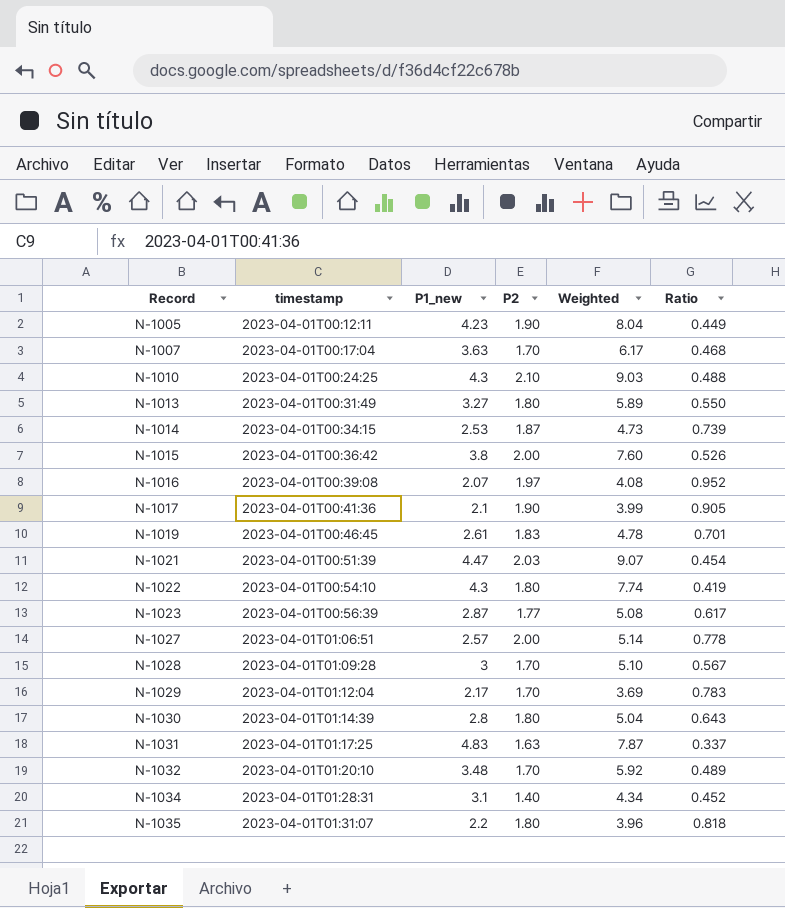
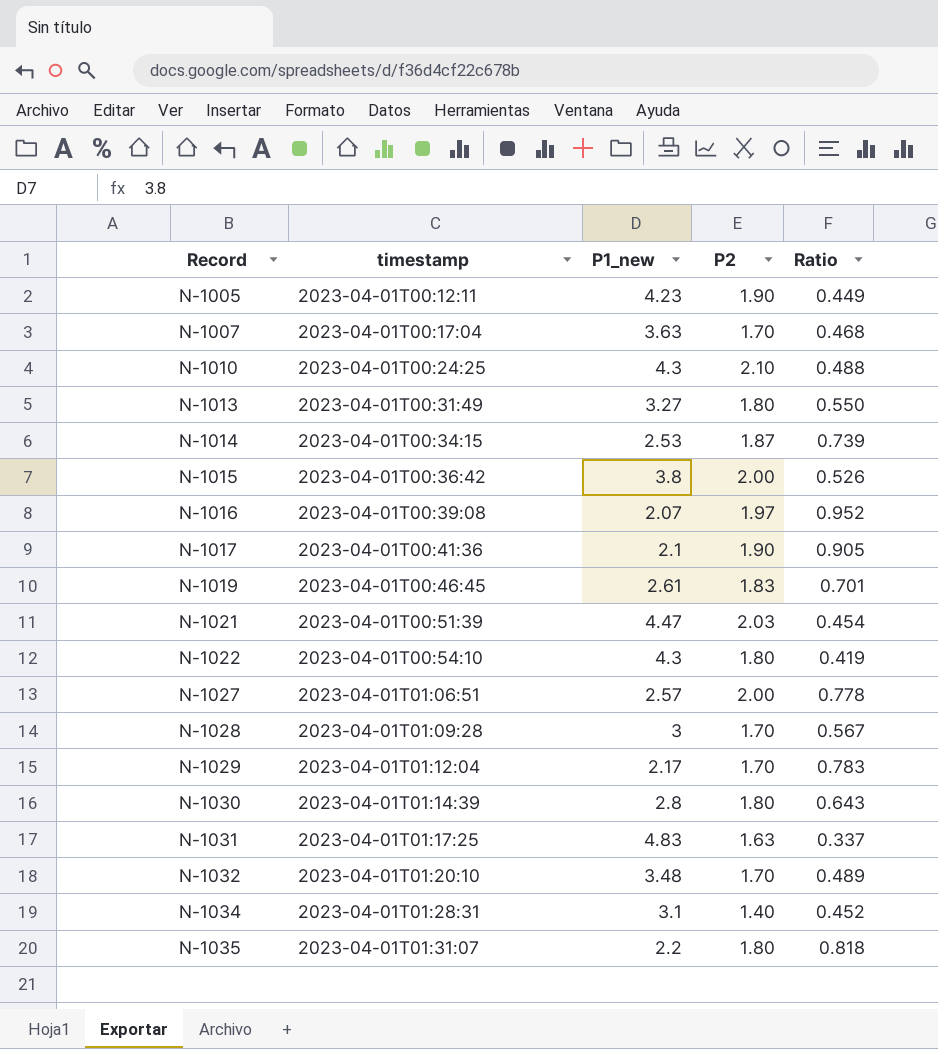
column Weighted | formula: [P1_new] * [P2] -> none
row N-1023: 2023-04-01T00:56:39 | 2.87 | 1.77 | 5.08 | 0.617 -> none

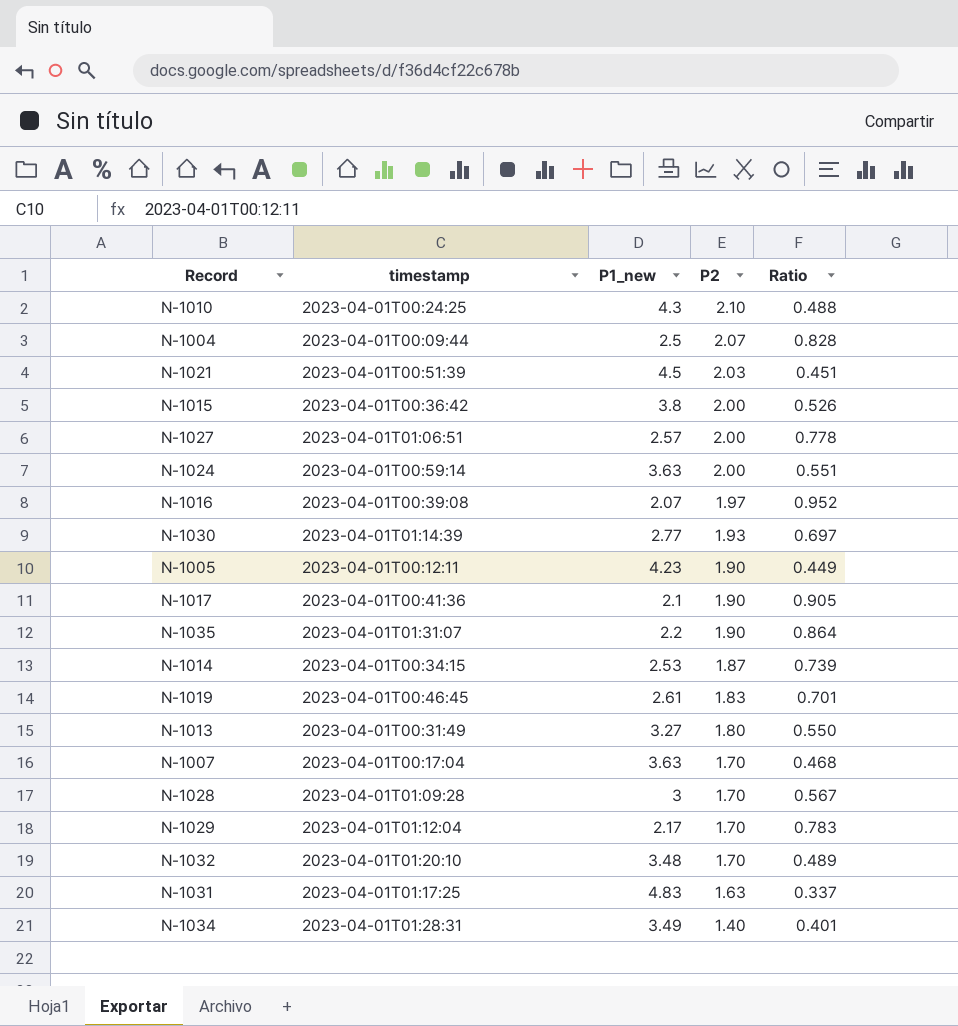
row order: Record ascending -> P2 descending
row N-1022: 2023-04-01T00:54:10 | 4.3 | 1.80 | 0.419 -> none
row N-1004: none -> 2023-04-01T00:09:44 | 2.5 | 2.07 | 0.828
N-1021 | P1_new: 4.47 -> 4.5
N-1021 | Ratio: 0.454 -> 0.451
row N-1024: none -> 2023-04-01T00:59:14 | 3.63 | 2.00 | 0.551
N-1030 | P1_new: 2.8 -> 2.77
N-1030 | P2: 1.80 -> 1.93
N-1030 | Ratio: 0.643 -> 0.697
N-1035 | P2: 1.80 -> 1.90
N-1035 | Ratio: 0.818 -> 0.864
N-1034 | P1_new: 3.1 -> 3.49
N-1034 | Ratio: 0.452 -> 0.401

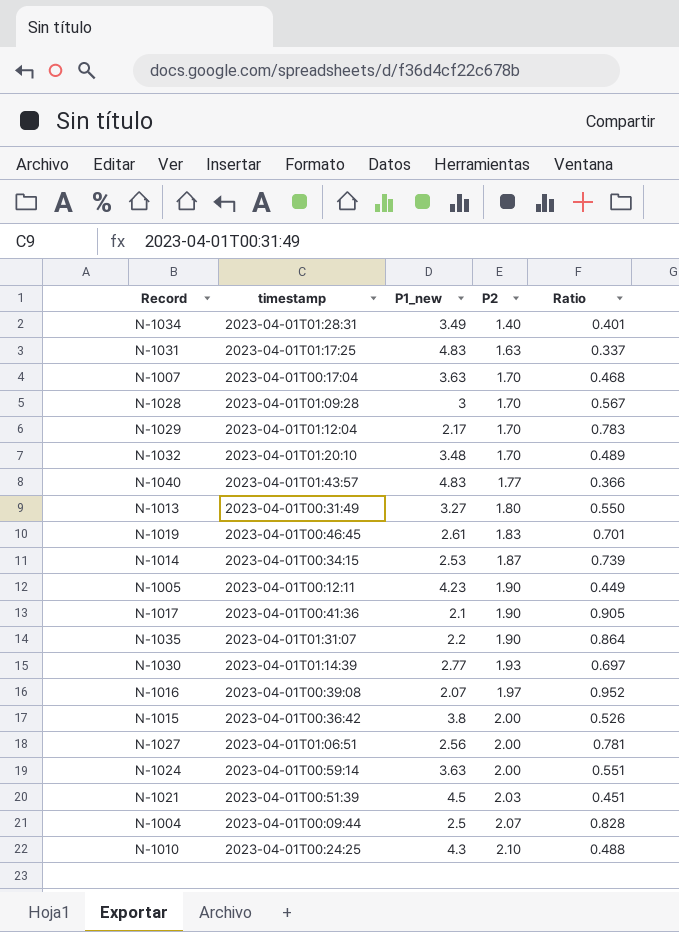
row order: P2 descending -> P2 ascending
row N-1040: none -> 2023-04-01T01:43:57 | 4.83 | 1.77 | 0.366
N-1027 | P1_new: 2.57 -> 2.56
N-1027 | Ratio: 0.778 -> 0.781

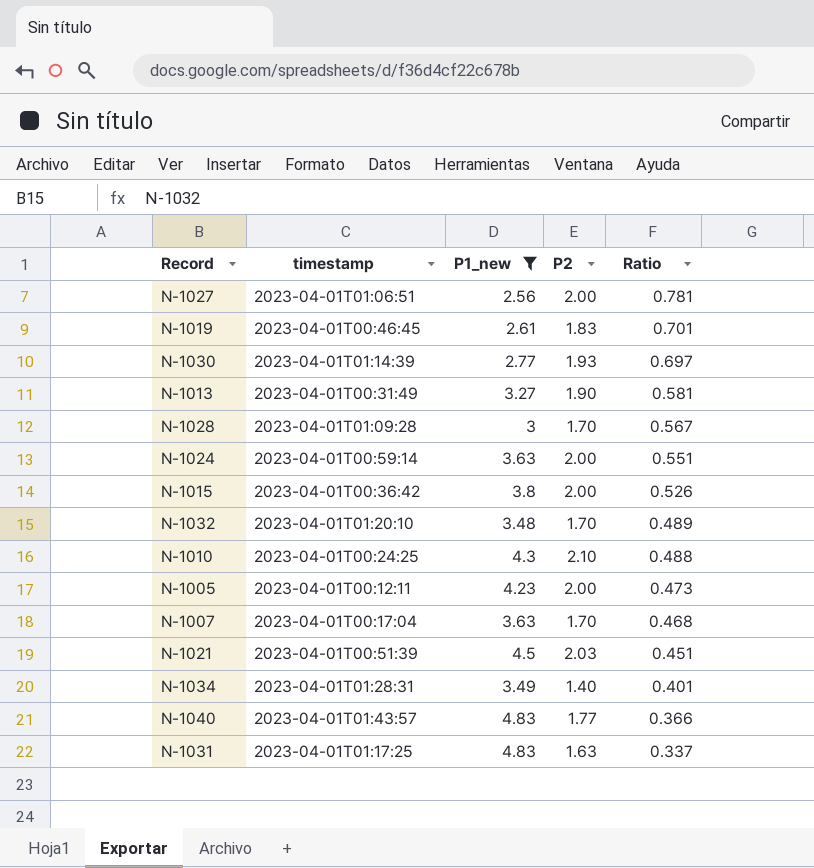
filter: none -> P1_new >= 2.56
row order: P2 ascending -> Ratio descending
N-1013 | P2: 1.80 -> 1.90
N-1013 | Ratio: 0.550 -> 0.581
N-1005 | P2: 1.90 -> 2.00
N-1005 | Ratio: 0.449 -> 0.473

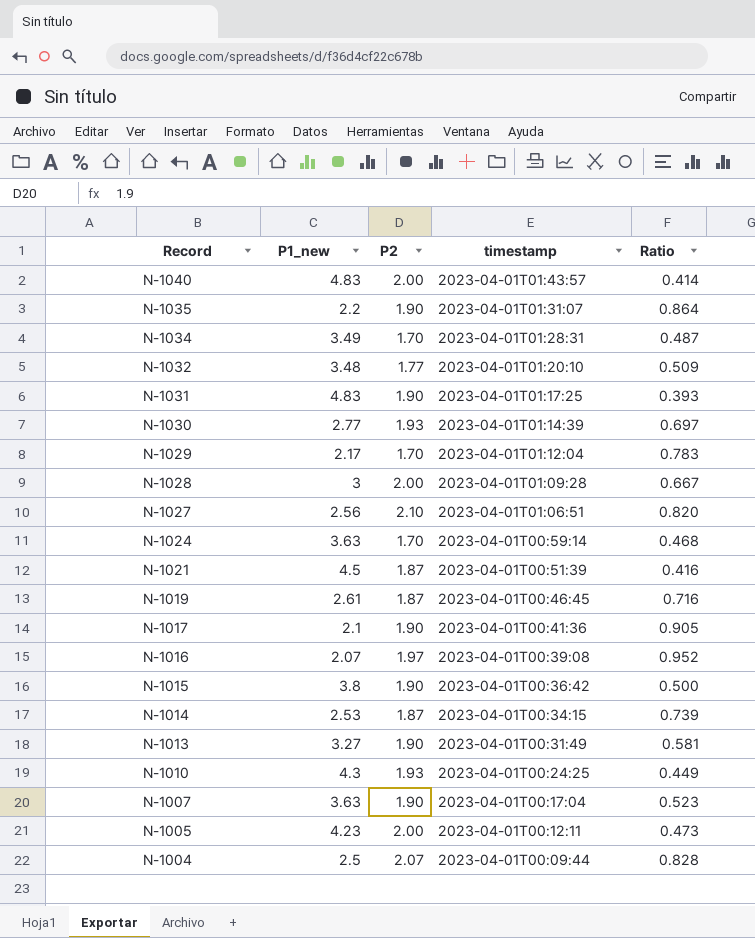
filter: P1_new >= 2.56 -> none
row order: Ratio descending -> Record descending
column timestamp | position: 2 -> 4
N-1040 | P2: 1.77 -> 2.00
N-1040 | Ratio: 0.366 -> 0.414
N-1034 | P2: 1.40 -> 1.70
N-1034 | Ratio: 0.401 -> 0.487
N-1032 | P2: 1.70 -> 1.77
N-1032 | Ratio: 0.489 -> 0.509
N-1031 | P2: 1.63 -> 1.90
N-1031 | Ratio: 0.337 -> 0.393
N-1028 | P2: 1.70 -> 2.00
N-1028 | Ratio: 0.567 -> 0.667
N-1027 | P2: 2.00 -> 2.10
N-1027 | Ratio: 0.781 -> 0.820
N-1024 | P2: 2.00 -> 1.70
N-1024 | Ratio: 0.551 -> 0.468
N-1021 | P2: 2.03 -> 1.87
N-1021 | Ratio: 0.451 -> 0.416
N-1019 | P2: 1.83 -> 1.87
N-1019 | Ratio: 0.701 -> 0.716
N-1015 | P2: 2.00 -> 1.90
N-1015 | Ratio: 0.526 -> 0.500
N-1010 | P2: 2.10 -> 1.93
N-1010 | Ratio: 0.488 -> 0.449
N-1007 | P2: 1.70 -> 1.90
N-1007 | Ratio: 0.468 -> 0.523

